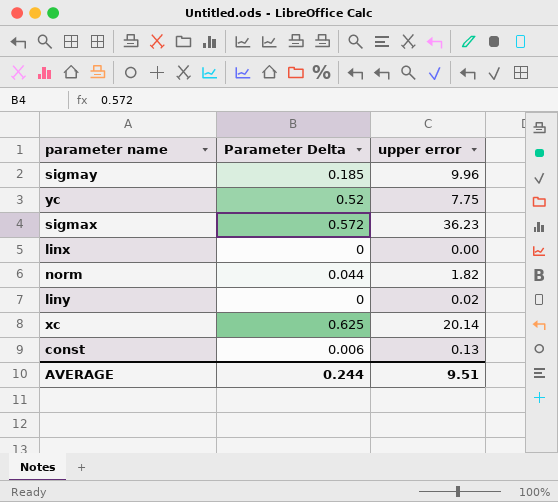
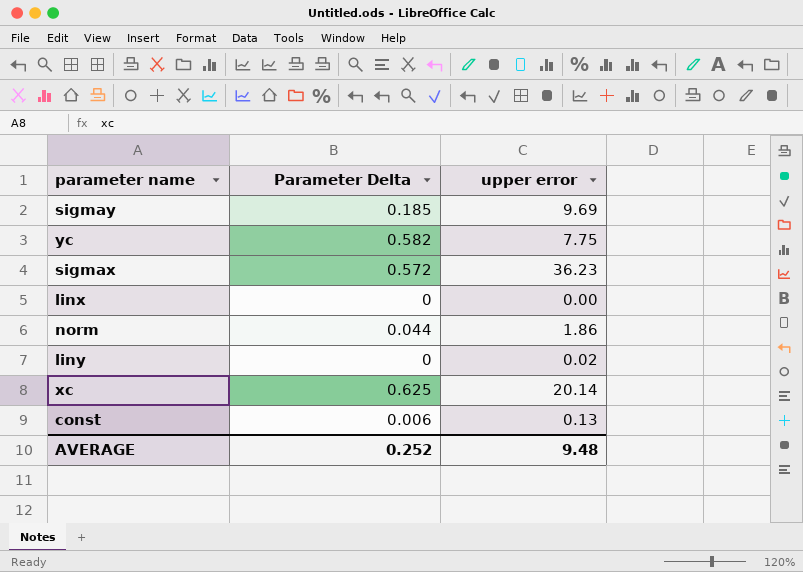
sigmay | upper error: 9.96 -> 9.69
yc | Parameter Delta: 0.52 -> 0.582
norm | upper error: 1.82 -> 1.86
AVERAGE | Parameter Delta: 0.244 -> 0.252
AVERAGE | upper error: 9.51 -> 9.48

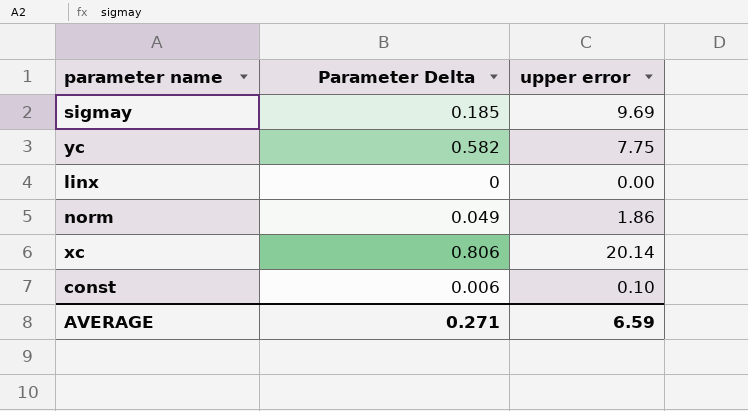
row sigmax: 0.572 | 36.23 -> none
row liny: 0 | 0.02 -> none
norm | Parameter Delta: 0.044 -> 0.049
xc | Parameter Delta: 0.625 -> 0.806
const | upper error: 0.13 -> 0.10
AVERAGE | Parameter Delta: 0.252 -> 0.271
AVERAGE | upper error: 9.48 -> 6.59

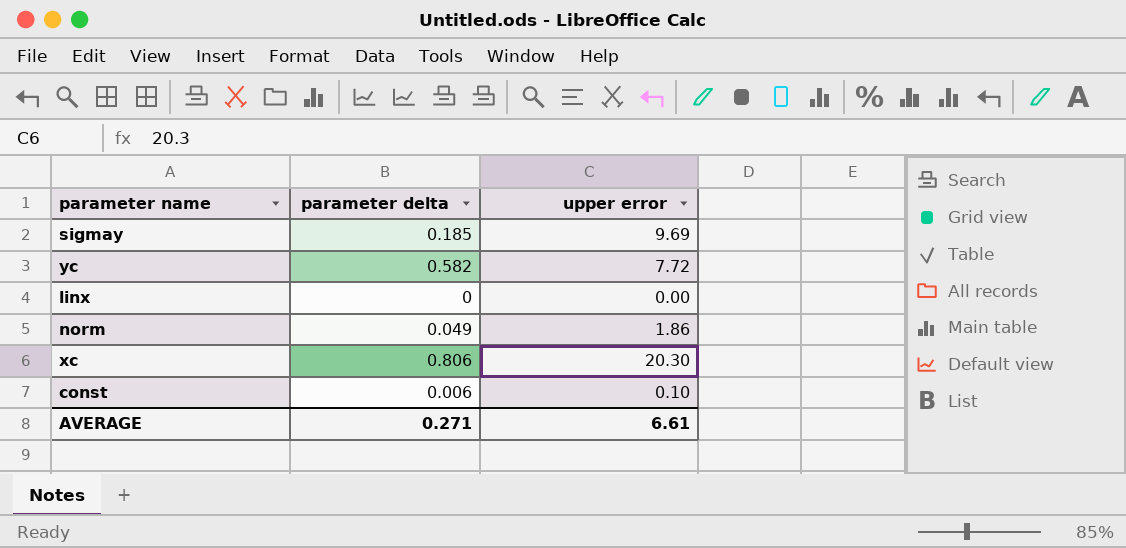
column name: Parameter Delta -> parameter delta
yc | upper error: 7.75 -> 7.72
xc | upper error: 20.14 -> 20.30
AVERAGE | upper error: 6.59 -> 6.61

